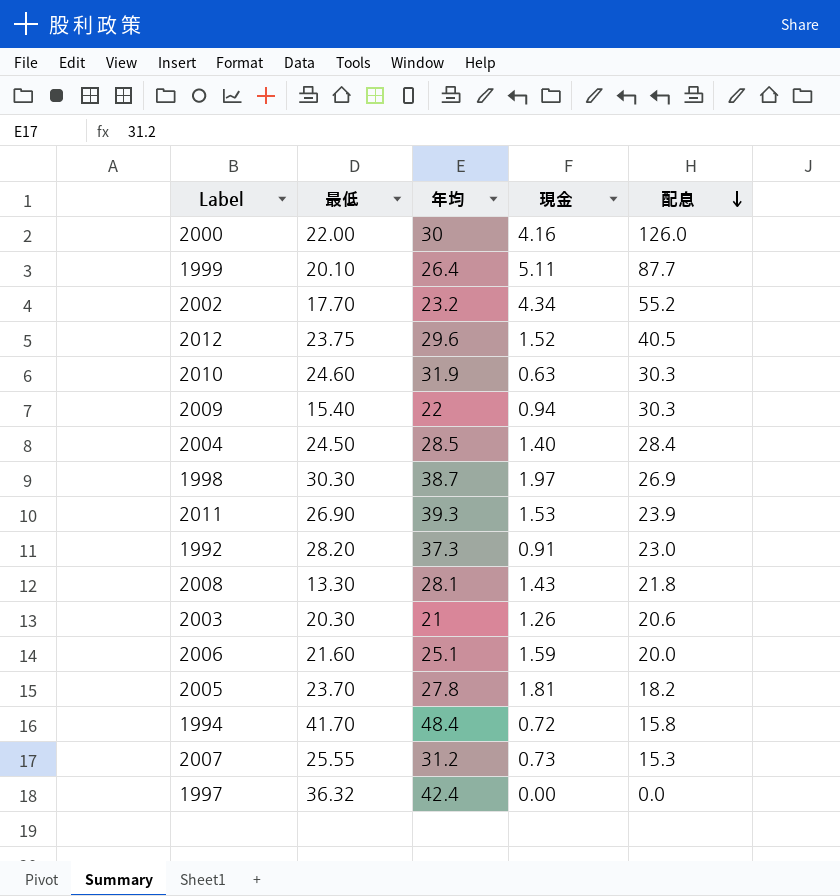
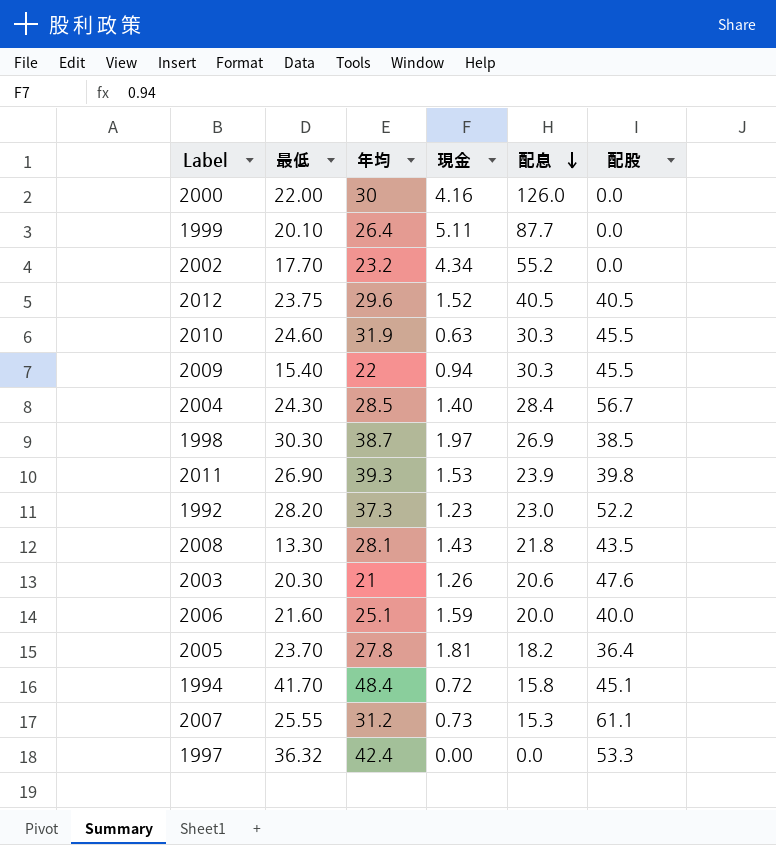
column 配股 | position: none -> 6
2004 | 最低: 24.50 -> 24.30
1992 | 現金: 0.91 -> 1.23

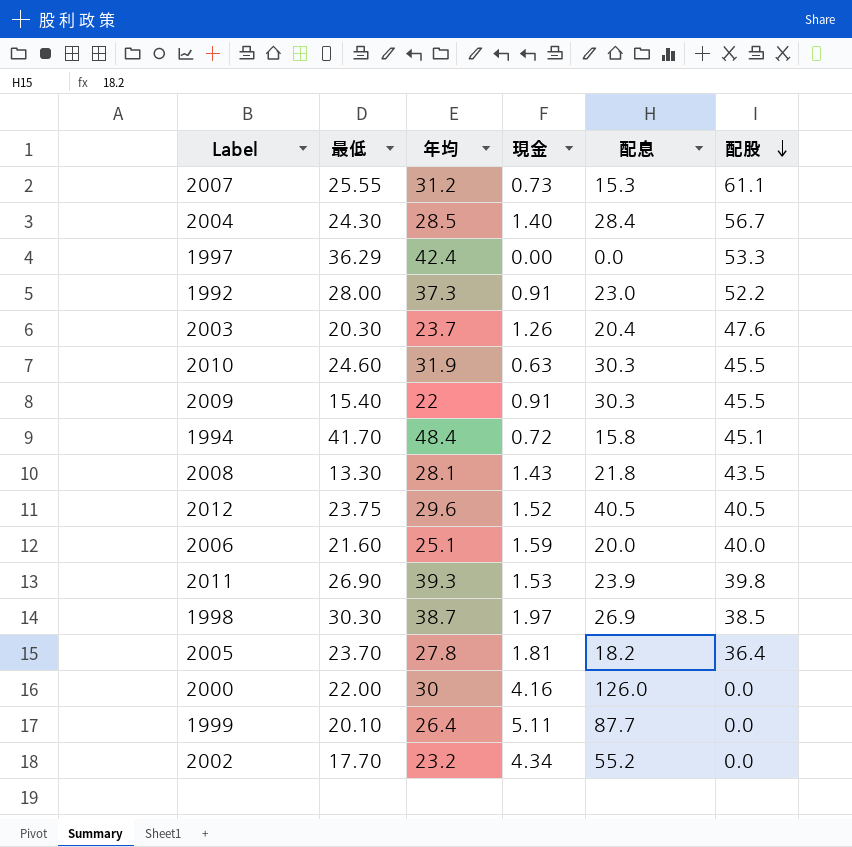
row order: 配息 descending -> 配股 descending
1997 | 最低: 36.32 -> 36.29
1992 | 最低: 28.20 -> 28.00
1992 | 現金: 1.23 -> 0.91
2003 | 年均: 21 -> 23.7
2003 | 配息: 20.6 -> 20.4
2009 | 現金: 0.94 -> 0.91

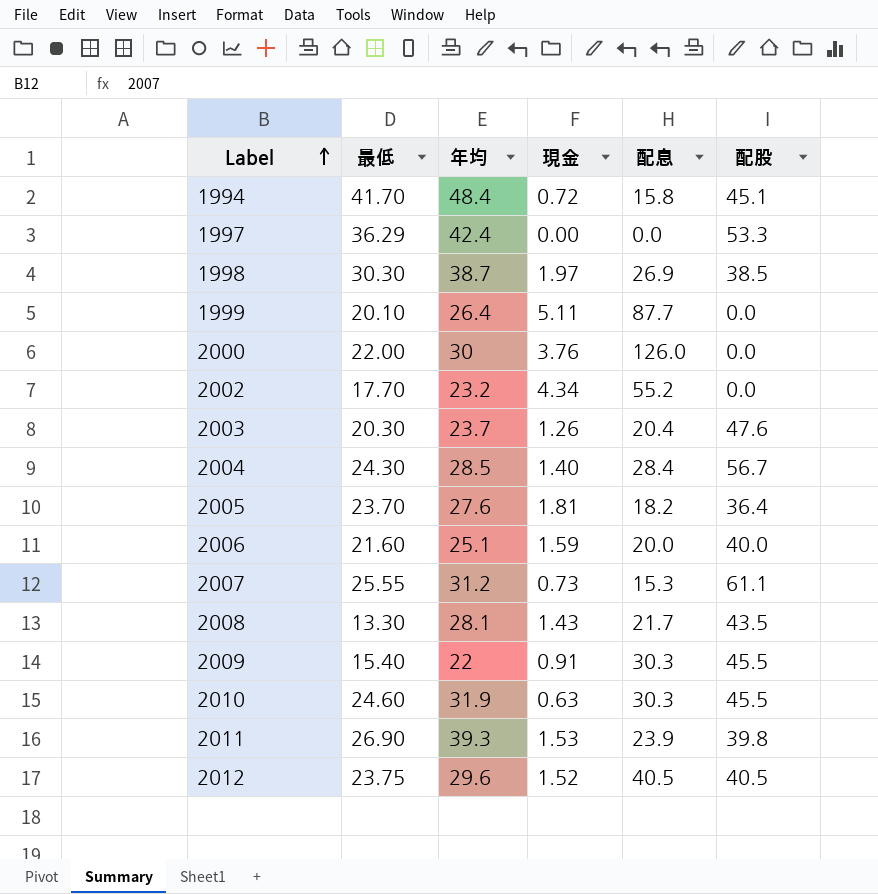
row order: 配股 descending -> Label ascending
row 1992: 28.00 | 37.3 | 0.91 | 23.0 | 52.2 -> none
2000 | 現金: 4.16 -> 3.76
2005 | 年均: 27.8 -> 27.6
2008 | 配息: 21.8 -> 21.7

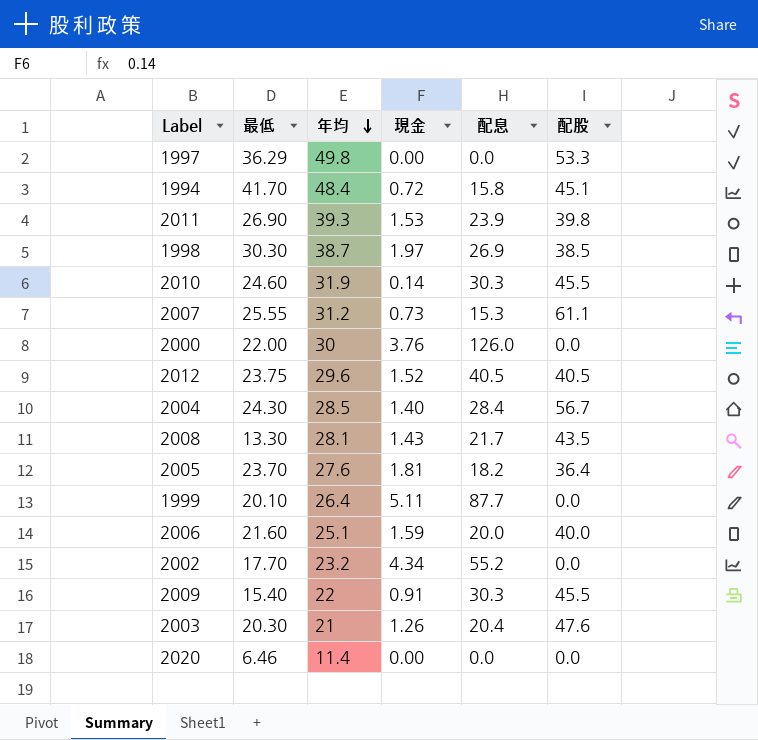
row order: Label ascending -> 年均 descending
1997 | 年均: 42.4 -> 49.8
2010 | 現金: 0.63 -> 0.14
2003 | 年均: 23.7 -> 21
row 2020: none -> 6.46 | 11.4 | 0.00 | 0.0 | 0.0

